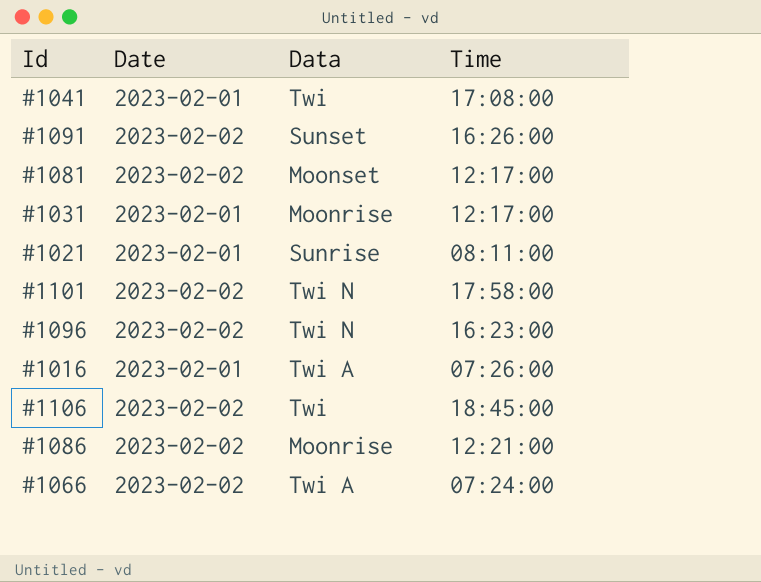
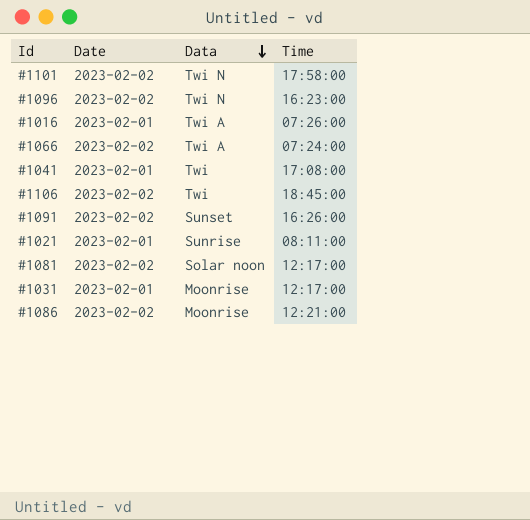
row order: none -> Data descending
#1081 | Data: Moonset -> Solar noon

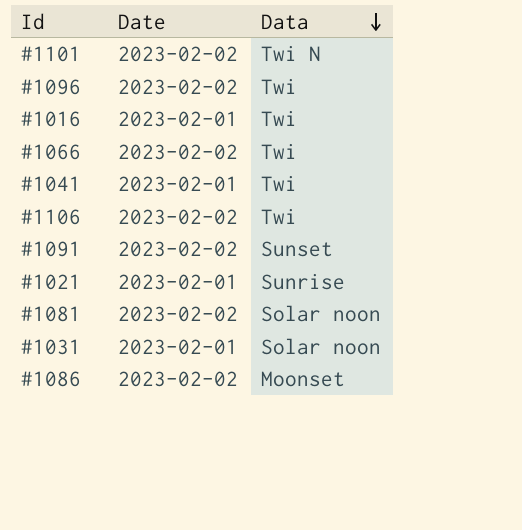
column Time | position: 4 -> none
#1096 | Data: Twi N -> Twi
#1016 | Data: Twi A -> Twi
#1066 | Data: Twi A -> Twi
#1031 | Data: Moonrise -> Solar noon
#1086 | Data: Moonrise -> Moonset

